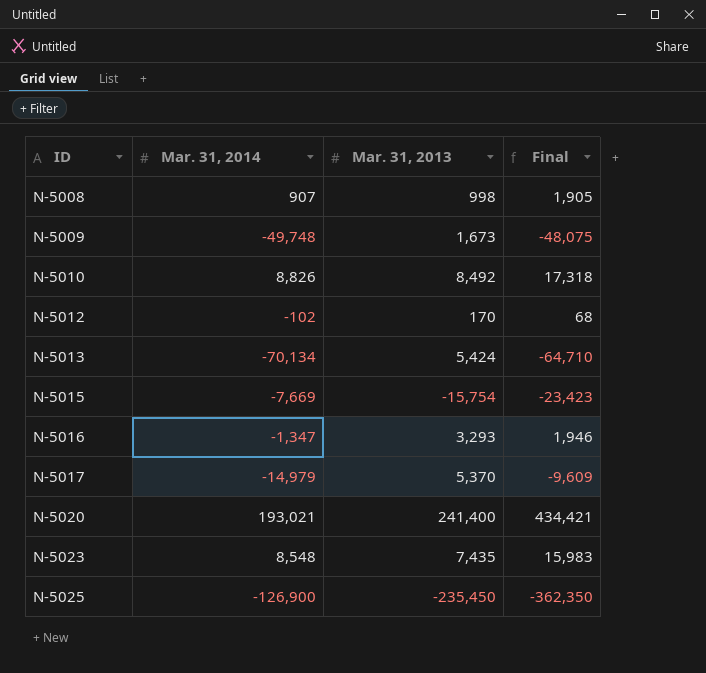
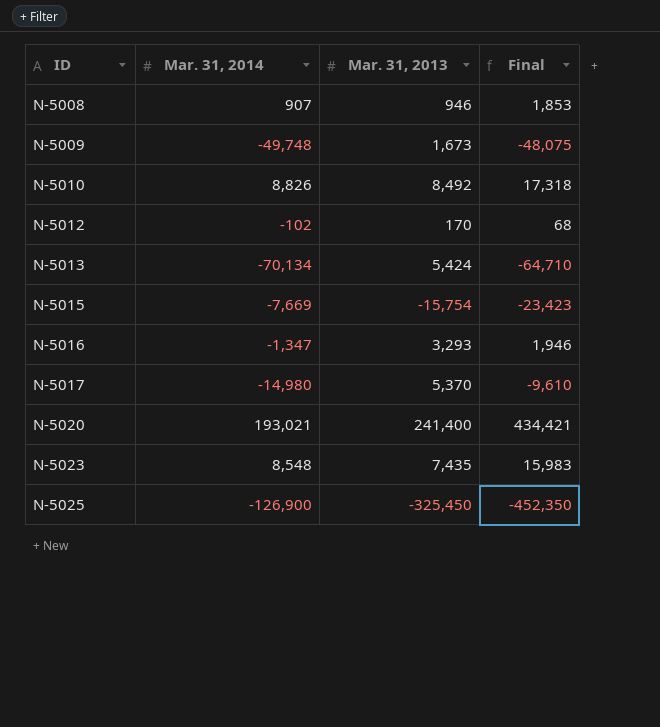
N-5008 | Mar. 31, 2013: 998 -> 946
N-5008 | Final: 1,905 -> 1,853
N-5017 | Mar. 31, 2014: -14,979 -> -14,980
N-5017 | Final: -9,609 -> -9,610
N-5025 | Mar. 31, 2013: -235,450 -> -325,450
N-5025 | Final: -362,350 -> -452,350

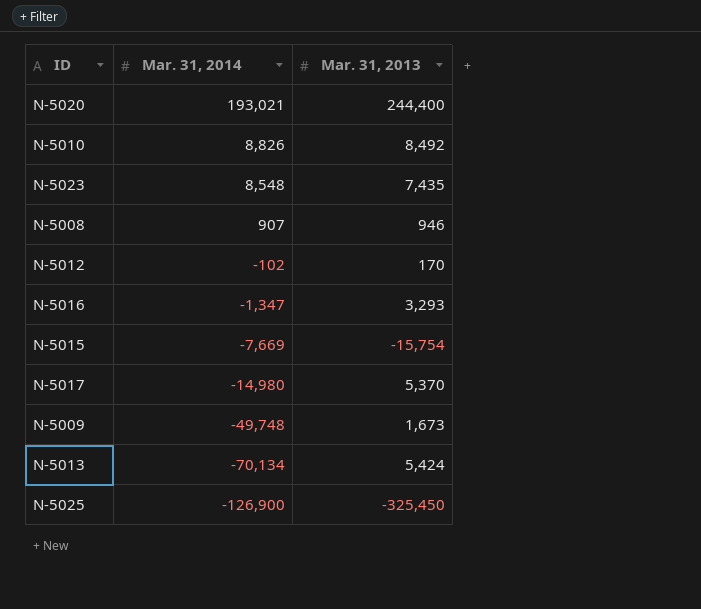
row order: ID ascending -> Mar. 31, 2014 descending
column Final | formula: [Mar. 31, 2014] + [Mar. 31, 2013] -> none
N-5020 | Mar. 31, 2013: 241,400 -> 244,400

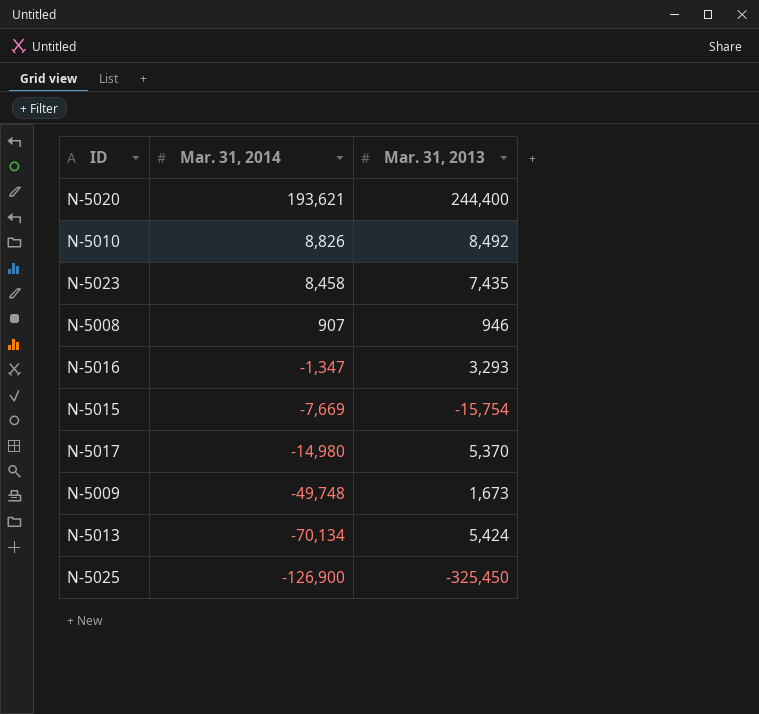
row N-5012: -102 | 170 -> none
N-5020 | Mar. 31, 2014: 193,021 -> 193,621
N-5023 | Mar. 31, 2014: 8,548 -> 8,458

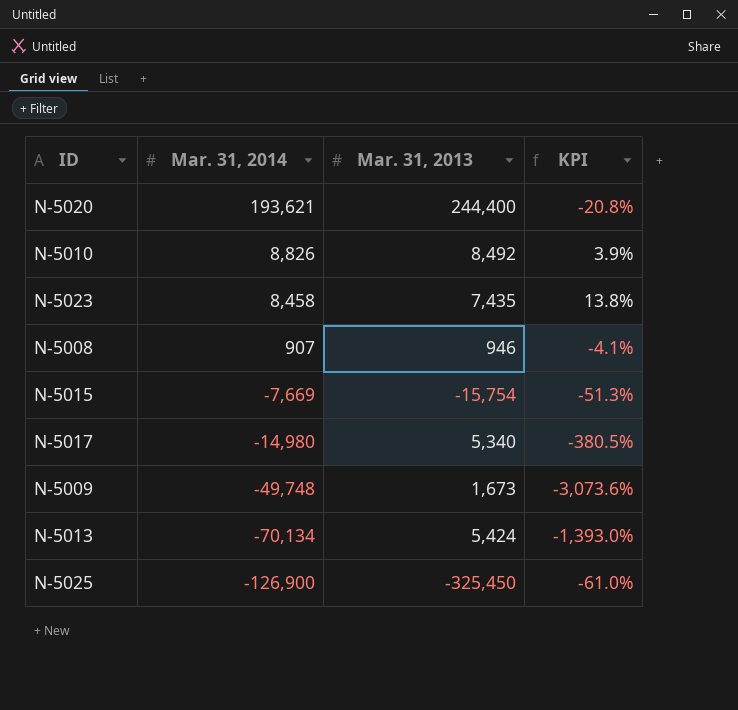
column KPI | formula: none -> ([Mar. 31, 2014] - [Mar. 31, 2013]) / [Mar. 31, 2013]
row N-5016: -1,347 | 3,293 -> none
N-5017 | Mar. 31, 2013: 5,370 -> 5,340

